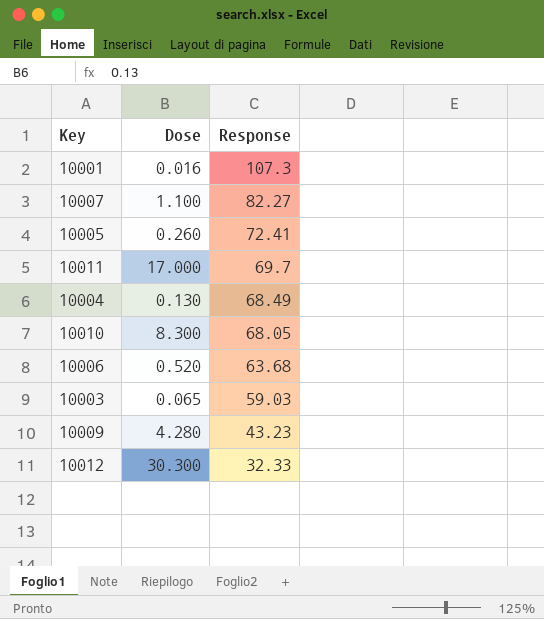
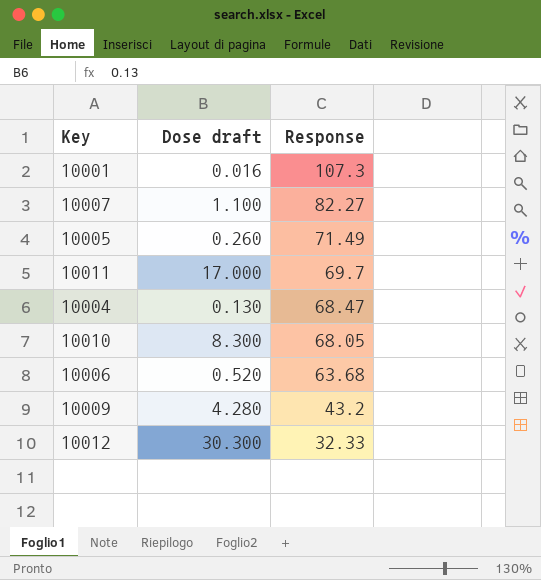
column name: Dose -> Dose draft
row 10003: 0.065 | 59.03 -> none
10005 | Response: 72.41 -> 71.49
10004 | Response: 68.49 -> 68.47
10009 | Response: 43.23 -> 43.2

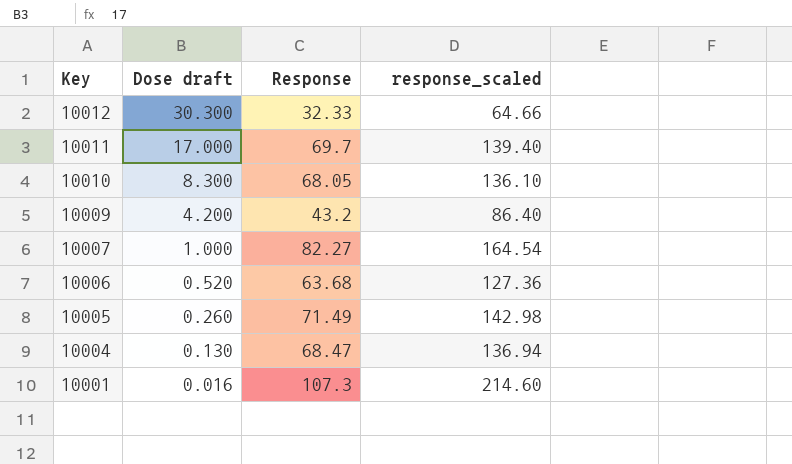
row order: Response descending -> Key descending
column response_scaled | formula: none -> [Response] * 2
10009 | Dose draft: 4.280 -> 4.200
10007 | Dose draft: 1.100 -> 1.000

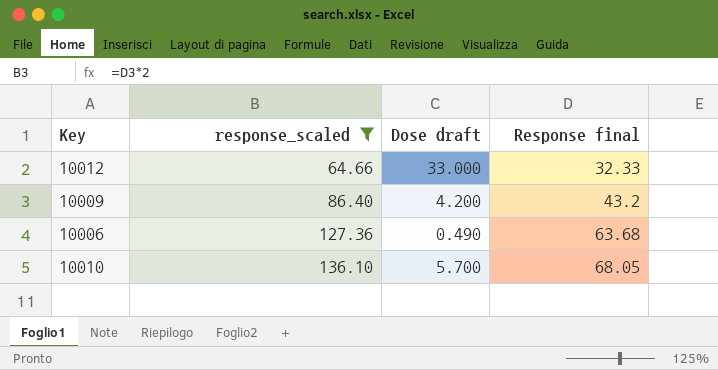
filter: none -> response_scaled <= 136.10
row order: Key descending -> response_scaled ascending
column response_scaled | position: 4 -> 2
column name: Response -> Response final
10012 | Dose draft: 30.300 -> 33.000
10006 | Dose draft: 0.520 -> 0.490
10010 | Dose draft: 8.300 -> 5.700

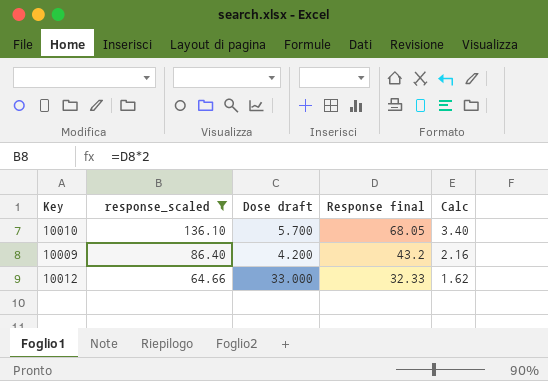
row order: response_scaled ascending -> response_scaled descending
column Calc | formula: none -> [Response final] * 0.05
row 10006: 127.36 | 0.490 | 63.68 -> none

